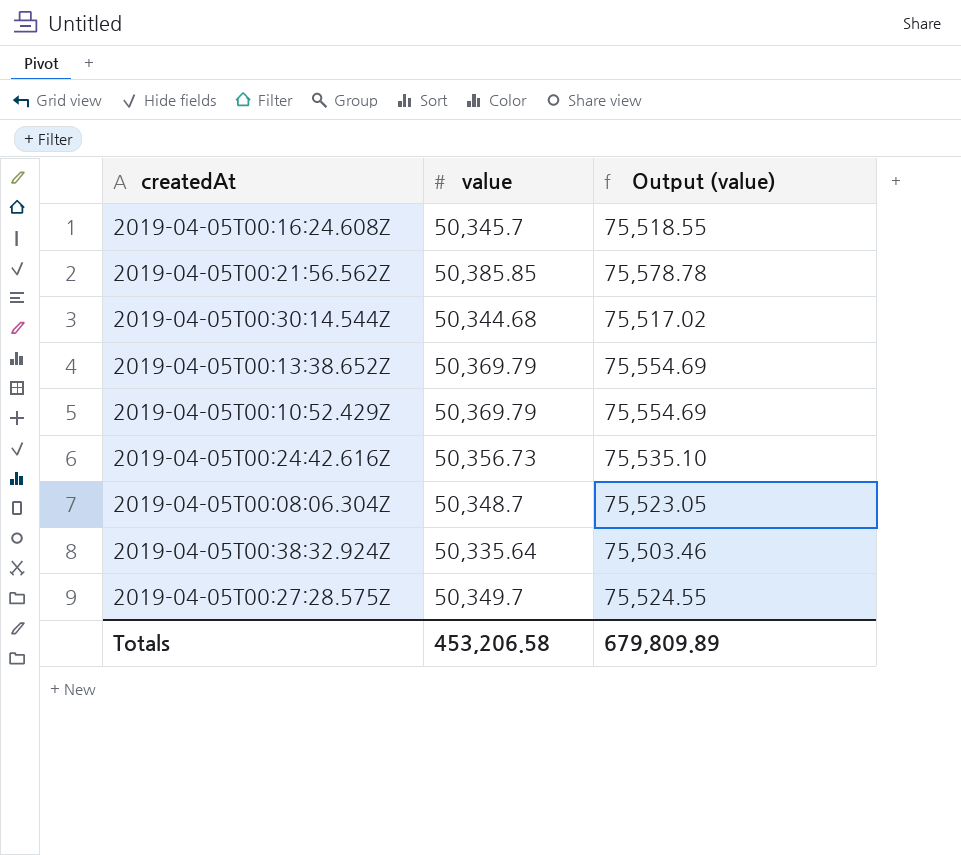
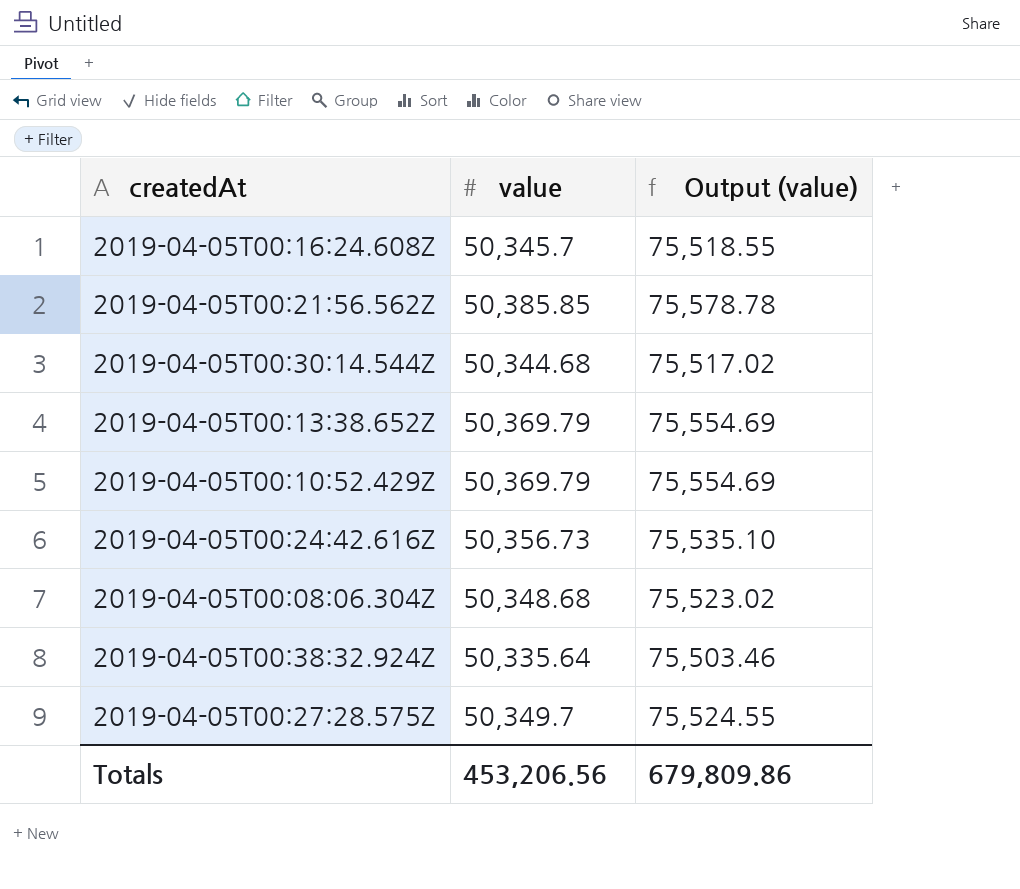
2019-04-05T00:08:06.304Z | value: 50,348.7 -> 50,348.68
2019-04-05T00:08:06.304Z | Output (value): 75,523.05 -> 75,523.02
Totals | value: 453,206.58 -> 453,206.56
Totals | Output (value): 679,809.89 -> 679,809.86

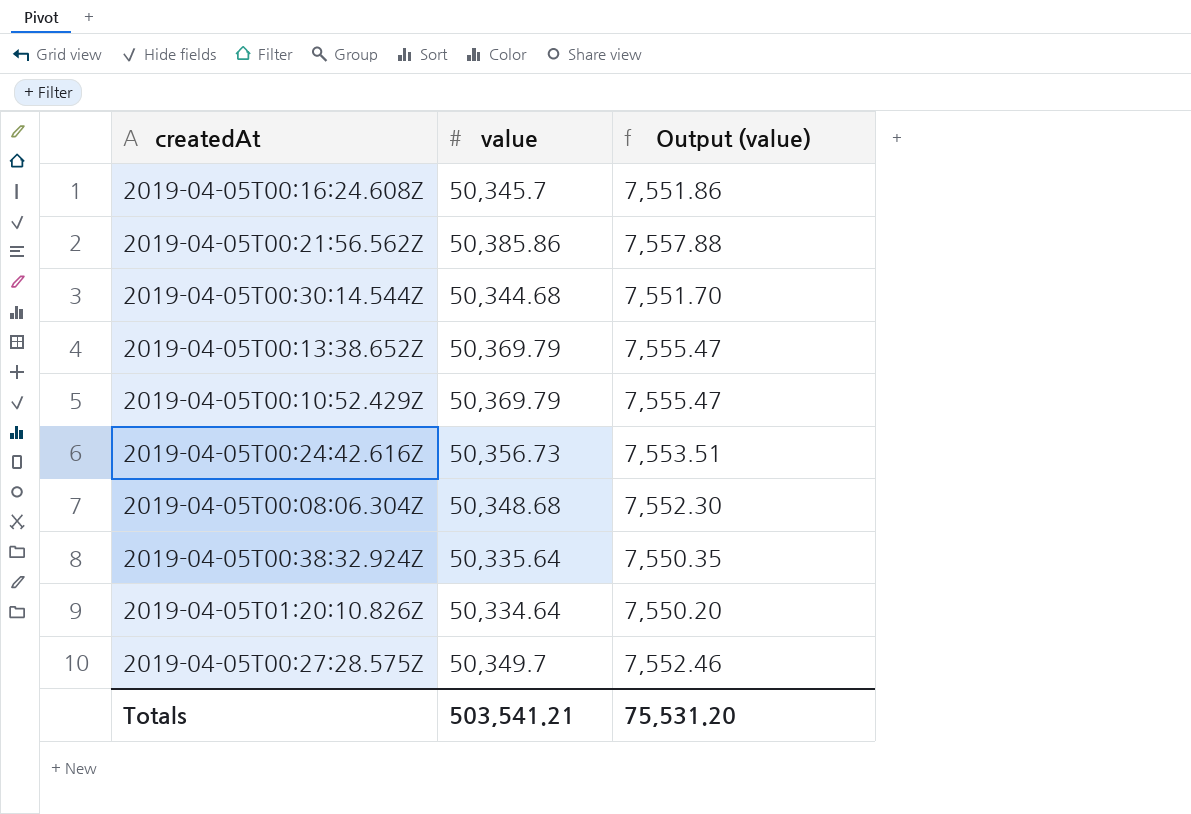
column Output (value) | formula: [value] * 1.5 -> [value] * 0.15
2019-04-05T00:21:56.562Z | value: 50,385.85 -> 50,385.86
row 2019-04-05T01:20:10.826Z: none -> 50,334.64 | 7,550.20
Totals | value: 453,206.56 -> 503,541.21
Totals | Output (value): 679,809.86 -> 75,531.20

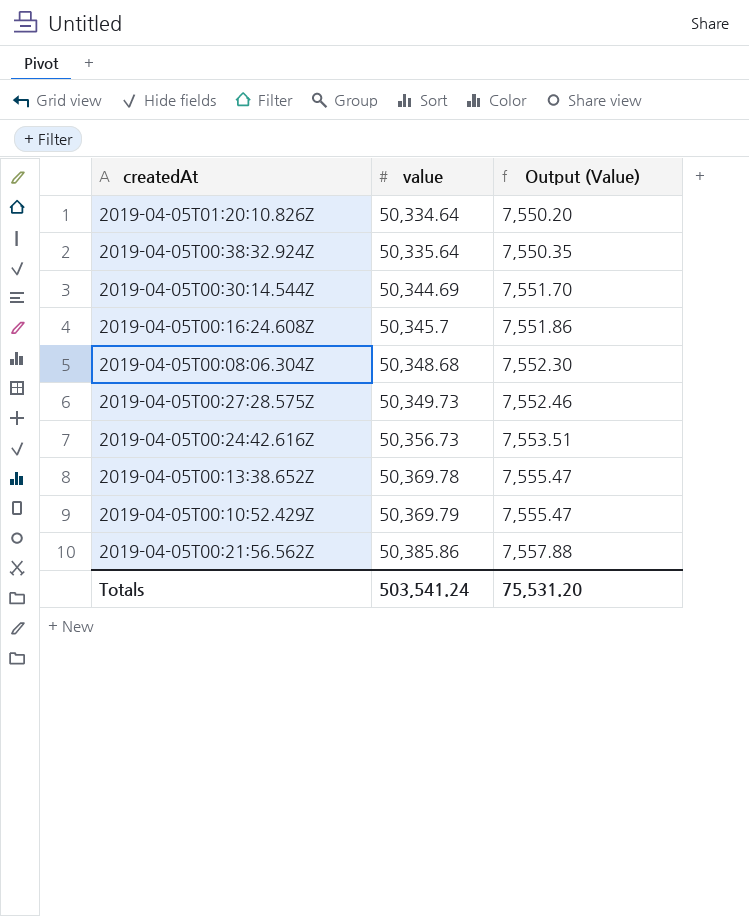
row order: none -> value ascending
column name: Output (value) -> Output (Value)
2019-04-05T00:30:14.544Z | value: 50,344.68 -> 50,344.69
2019-04-05T00:27:28.575Z | value: 50,349.7 -> 50,349.73
2019-04-05T00:13:38.652Z | value: 50,369.79 -> 50,369.78
Totals | value: 503,541.21 -> 503,541.24

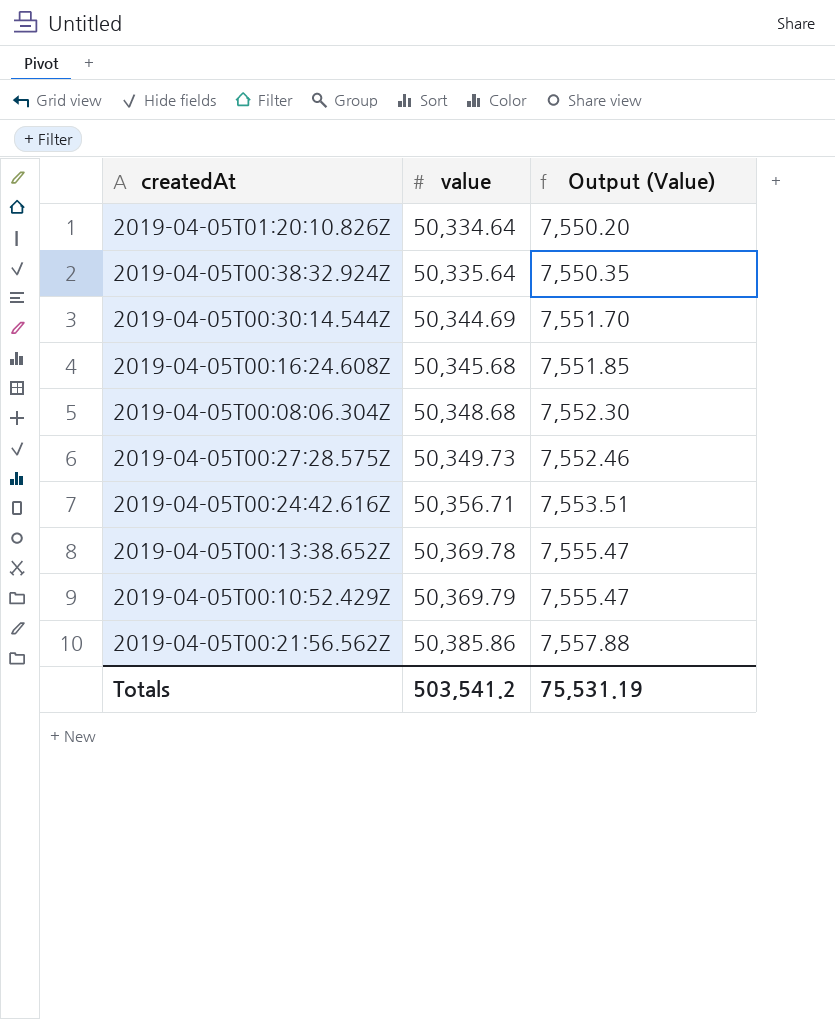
2019-04-05T00:16:24.608Z | value: 50,345.7 -> 50,345.68
2019-04-05T00:16:24.608Z | Output (Value): 7,551.86 -> 7,551.85
2019-04-05T00:24:42.616Z | value: 50,356.73 -> 50,356.71
Totals | value: 503,541.24 -> 503,541.2
Totals | Output (Value): 75,531.20 -> 75,531.19

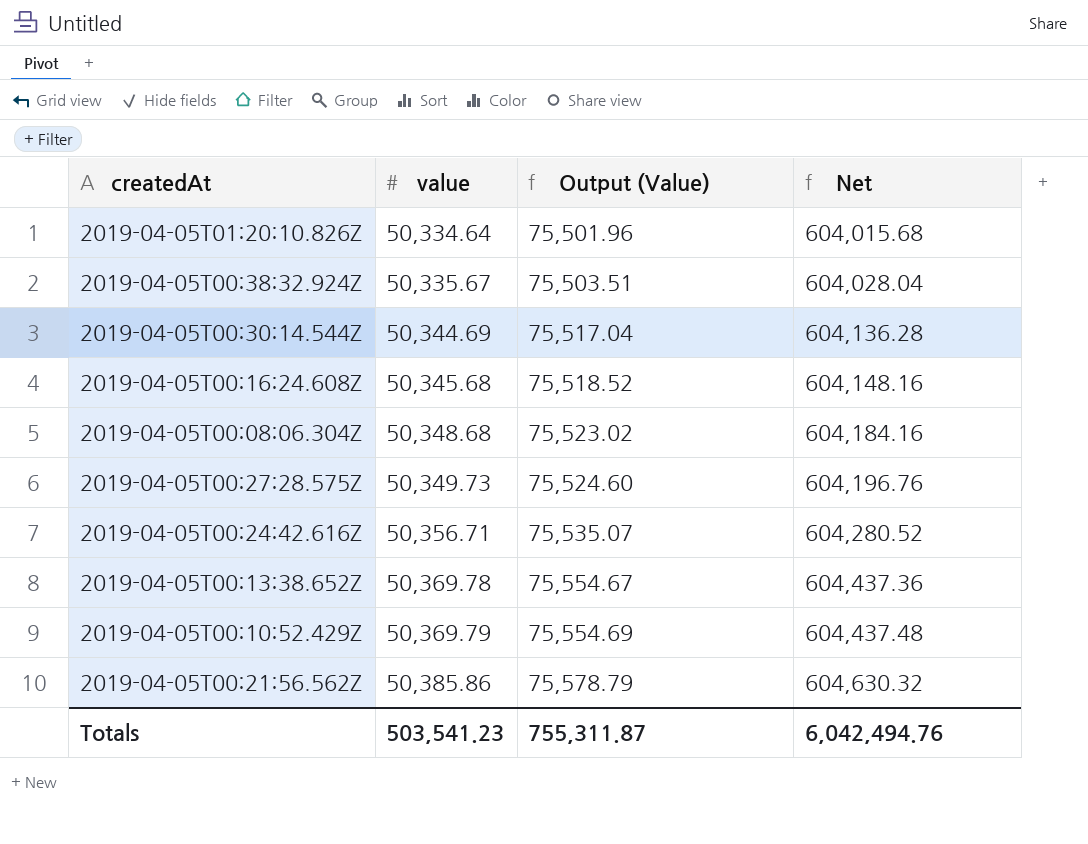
column Output (Value) | formula: [value] * 0.15 -> [value] * 1.5
column Net | formula: none -> [value] * 12
2019-04-05T00:38:32.924Z | value: 50,335.64 -> 50,335.67
Totals | value: 503,541.2 -> 503,541.23
Totals | Output (Value): 75,531.19 -> 755,311.87

